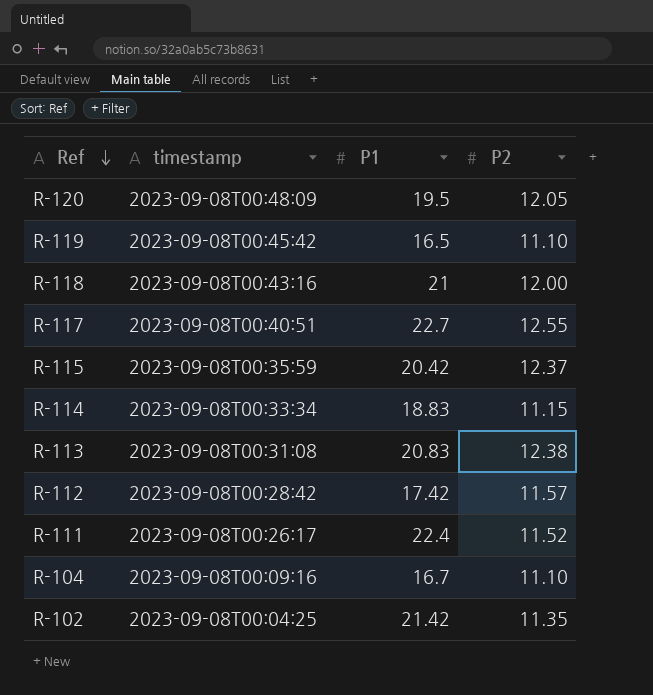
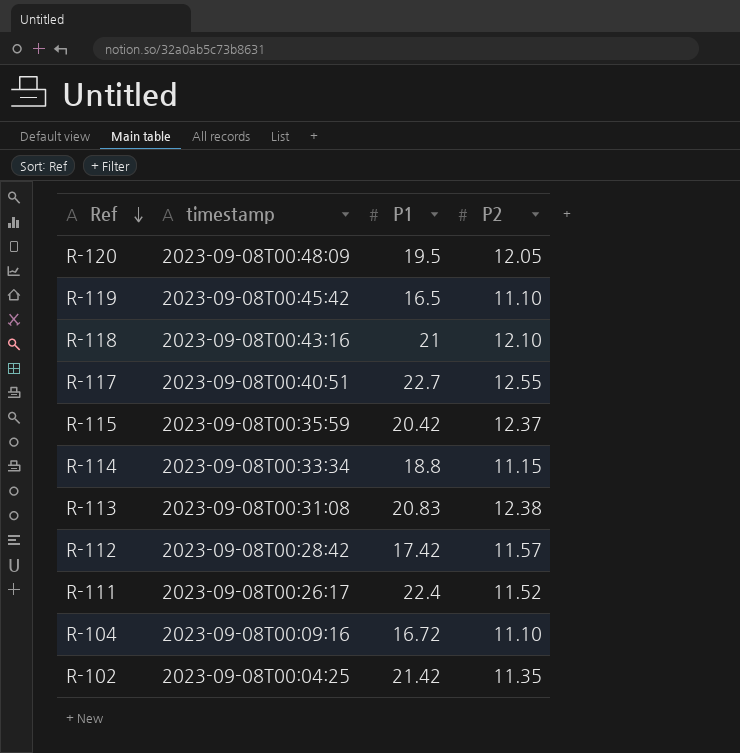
R-118 | P2: 12.00 -> 12.10
R-114 | P1: 18.83 -> 18.8
R-104 | P1: 16.7 -> 16.72

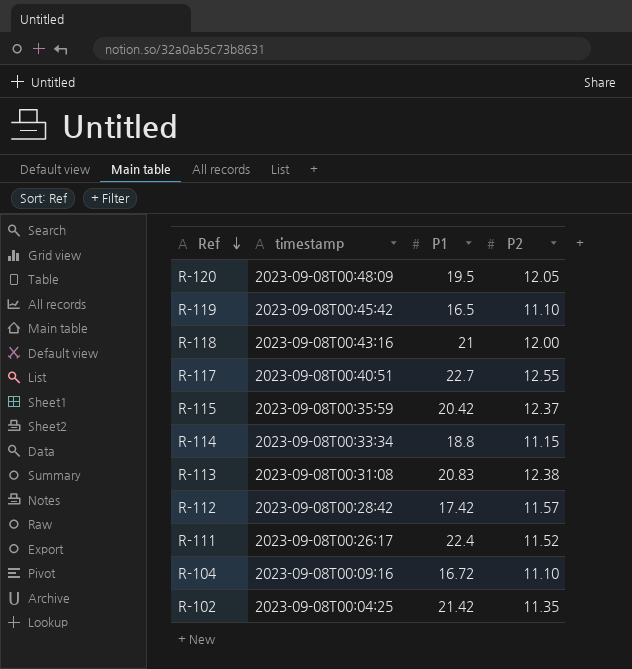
R-118 | P2: 12.10 -> 12.00

